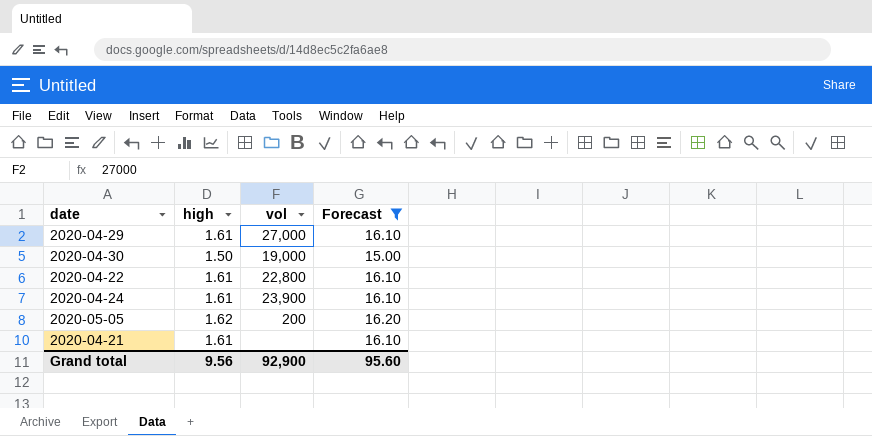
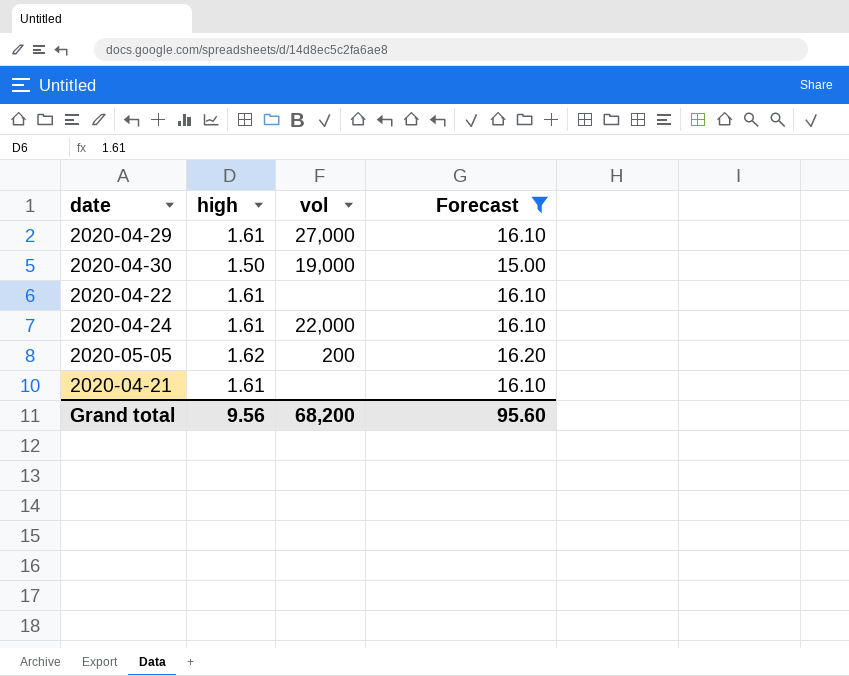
2020-04-22 | vol: 22,800 -> none
2020-04-24 | vol: 23,900 -> 22,000
Grand total | vol: 92,900 -> 68,200

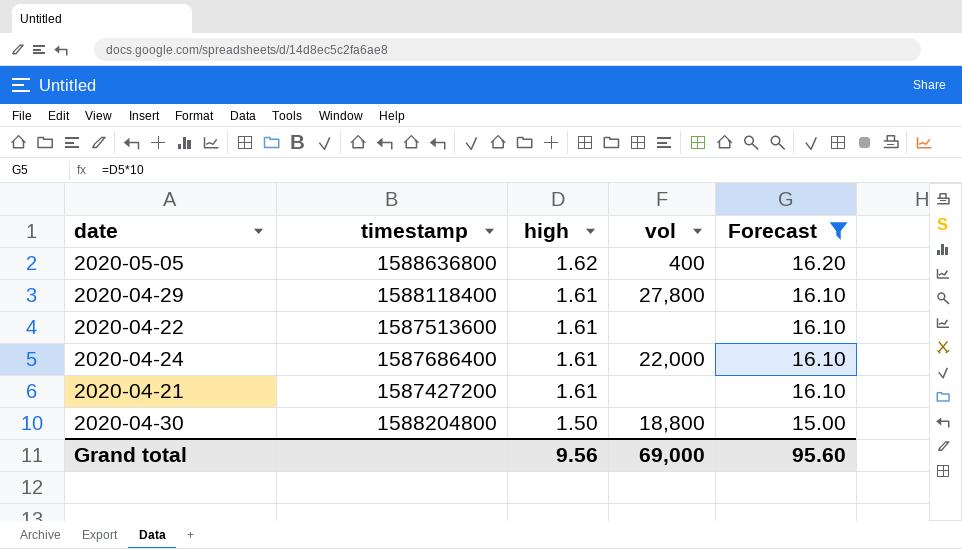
row order: none -> high descending
column timestamp | position: none -> 2
2020-05-05 | vol: 200 -> 400
2020-04-29 | vol: 27,000 -> 27,800
2020-04-30 | vol: 19,000 -> 18,800
Grand total | vol: 68,200 -> 69,000

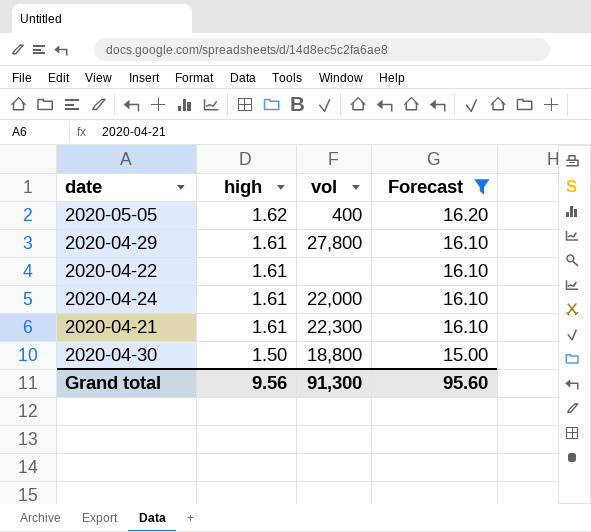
column timestamp | position: 2 -> none
2020-04-21 | vol: none -> 22,300
Grand total | vol: 69,000 -> 91,300

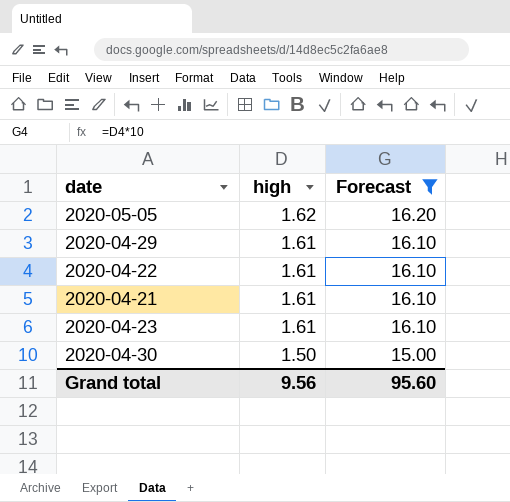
column vol | position: 3 -> none
row 2020-04-24: 1.61 | 22,000 | 16.10 -> none
row 2020-04-23: none -> 1.61 | 16.10

